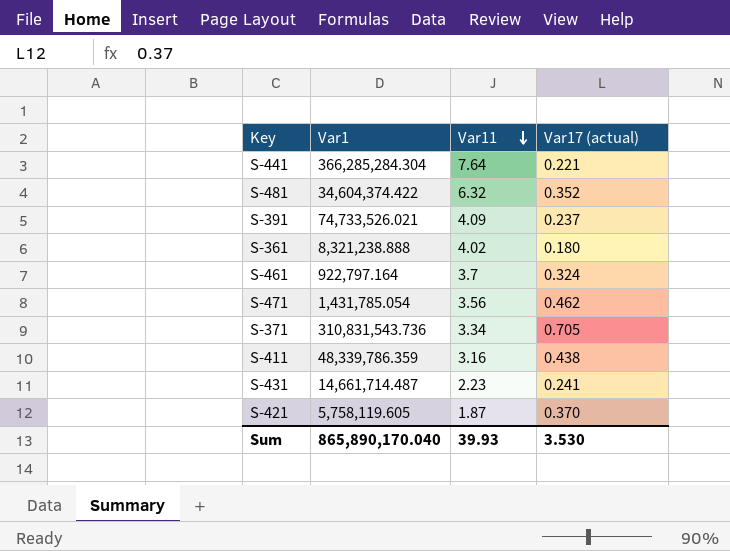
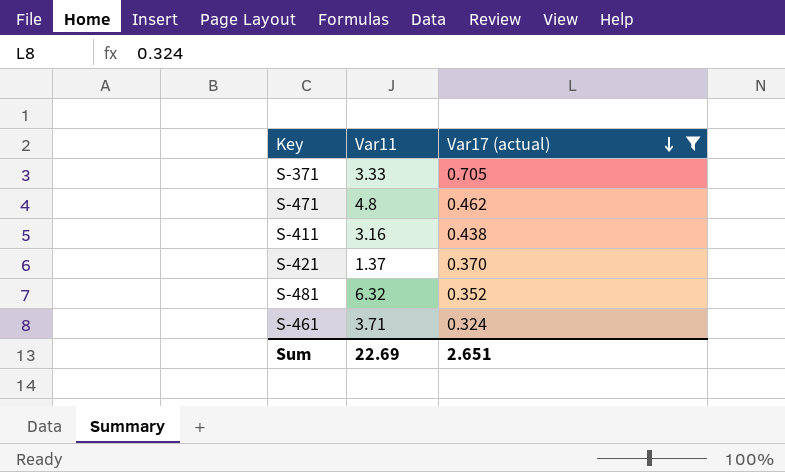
filter: none -> Var17 (actual) >= 0.324
row order: Var11 descending -> Var17 (actual) descending
column Var1 | position: 2 -> none
S-371 | Var11: 3.34 -> 3.33
S-471 | Var11: 3.56 -> 4.8
S-421 | Var11: 1.87 -> 1.37
S-461 | Var11: 3.7 -> 3.71
Sum | Var11: 39.93 -> 22.69
Sum | Var17 (actual): 3.530 -> 2.651

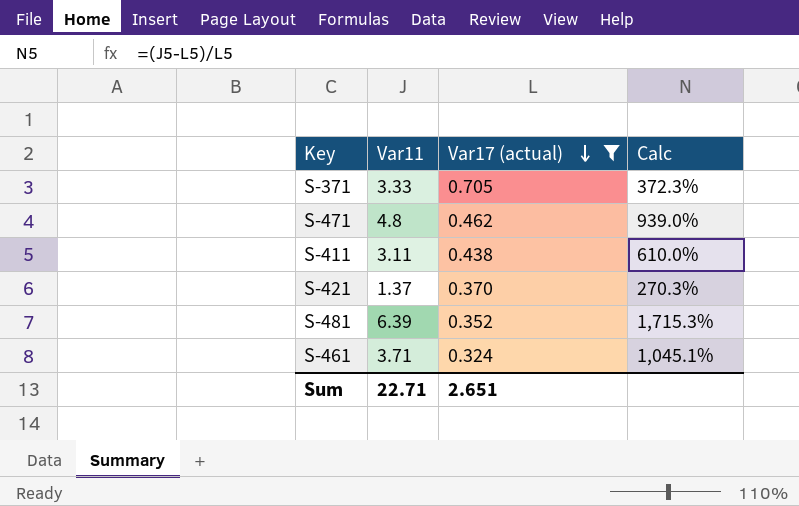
column Calc | formula: none -> ([Var11] - [Var17 (actual)]) / [Var17 (actual)]
S-411 | Var11: 3.16 -> 3.11
S-481 | Var11: 6.32 -> 6.39
Sum | Var11: 22.69 -> 22.71

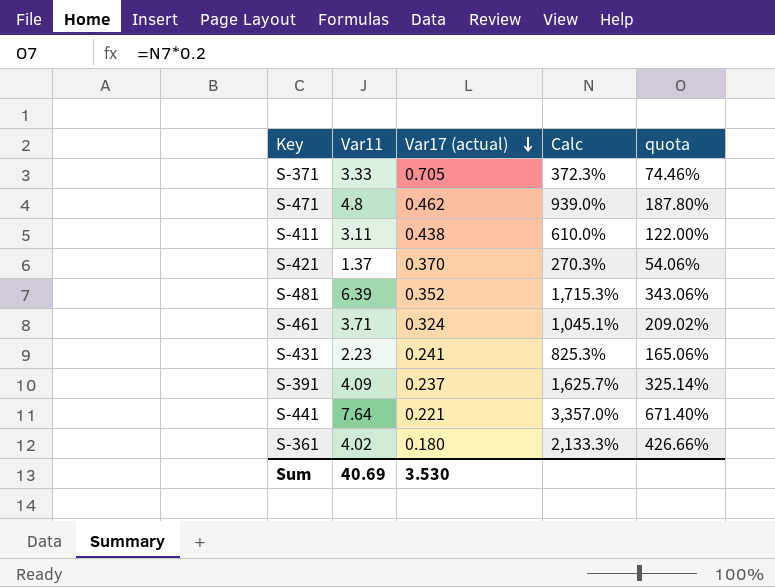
filter: Var17 (actual) >= 0.324 -> none
column quota | formula: none -> [Calc] * 0.2
Sum | Var11: 22.71 -> 40.69
Sum | Var17 (actual): 2.651 -> 3.530

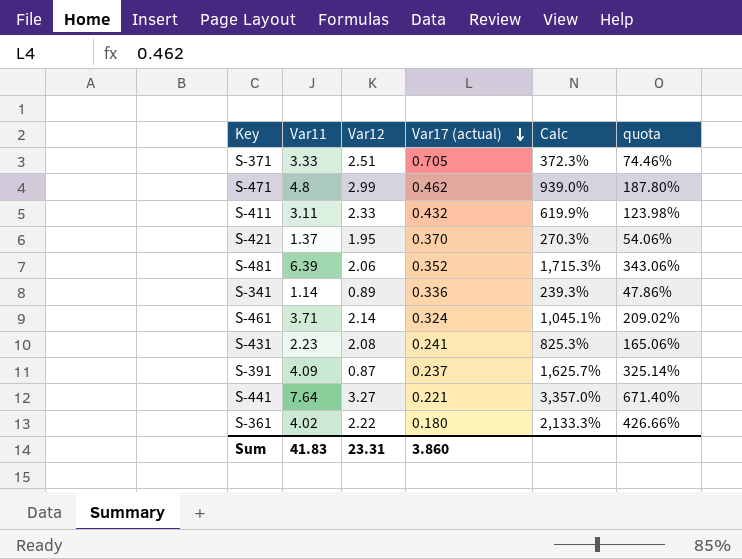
column Var12 | position: none -> 3
S-411 | Var17 (actual): 0.438 -> 0.432
S-411 | Calc: 610.0% -> 619.9%
S-411 | quota: 122.00% -> 123.98%
row S-341: none -> 1.14 | 0.89 | 0.336 | 239.3% | 47.86%
Sum | Var11: 40.69 -> 41.83
Sum | Var17 (actual): 3.530 -> 3.860

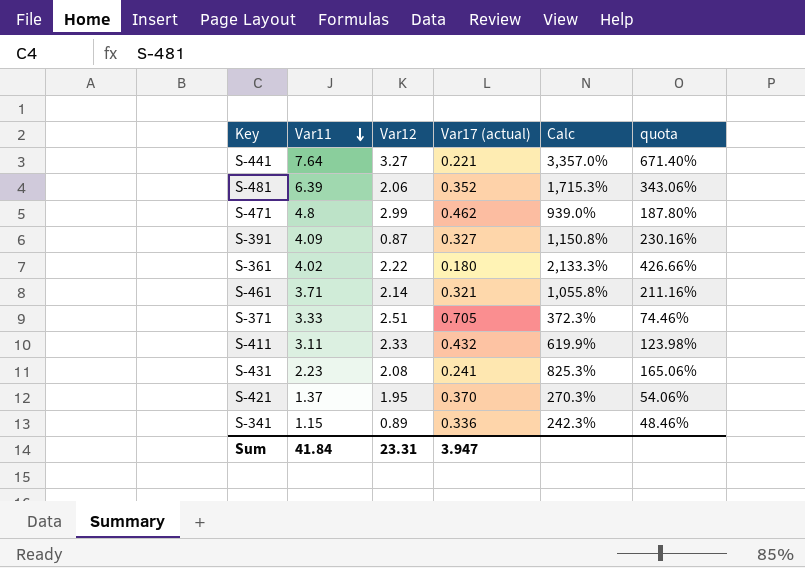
row order: Var17 (actual) descending -> Var11 descending
S-391 | Var17 (actual): 0.237 -> 0.327
S-391 | Calc: 1,625.7% -> 1,150.8%
S-391 | quota: 325.14% -> 230.16%
S-461 | Var17 (actual): 0.324 -> 0.321
S-461 | Calc: 1,045.1% -> 1,055.8%
S-461 | quota: 209.02% -> 211.16%
S-341 | Var11: 1.14 -> 1.15
S-341 | Calc: 239.3% -> 242.3%
S-341 | quota: 47.86% -> 48.46%
Sum | Var11: 41.83 -> 41.84
Sum | Var17 (actual): 3.860 -> 3.947

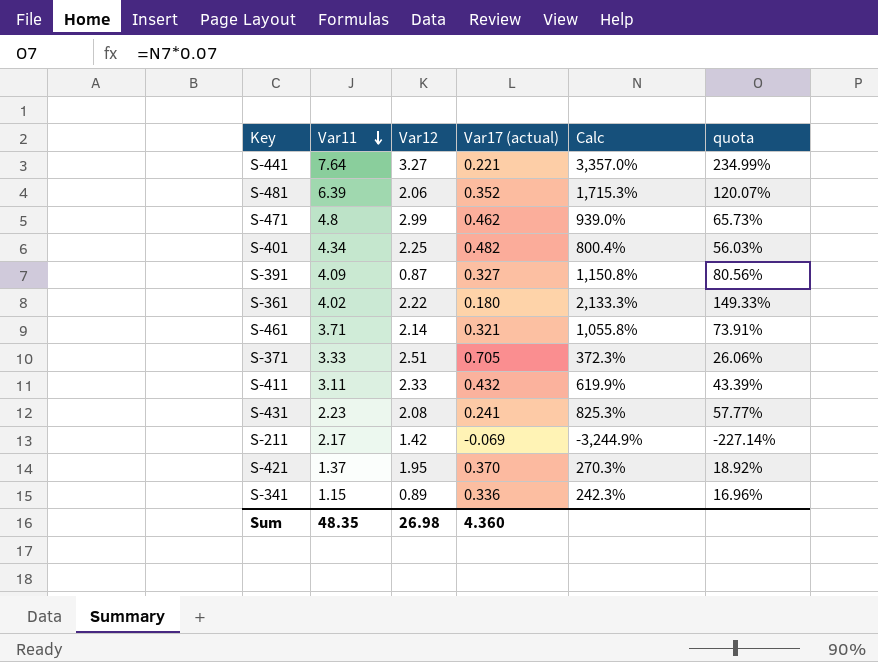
column quota | formula: [Calc] * 0.2 -> [Calc] * 0.07
row S-401: none -> 4.34 | 2.25 | 0.482 | 800.4% | 56.03%
row S-211: none -> 2.17 | 1.42 | -0.069 | -3,244.9% | -227.14%
Sum | Var11: 41.84 -> 48.35
Sum | Var12: 23.31 -> 26.98
Sum | Var17 (actual): 3.947 -> 4.360

